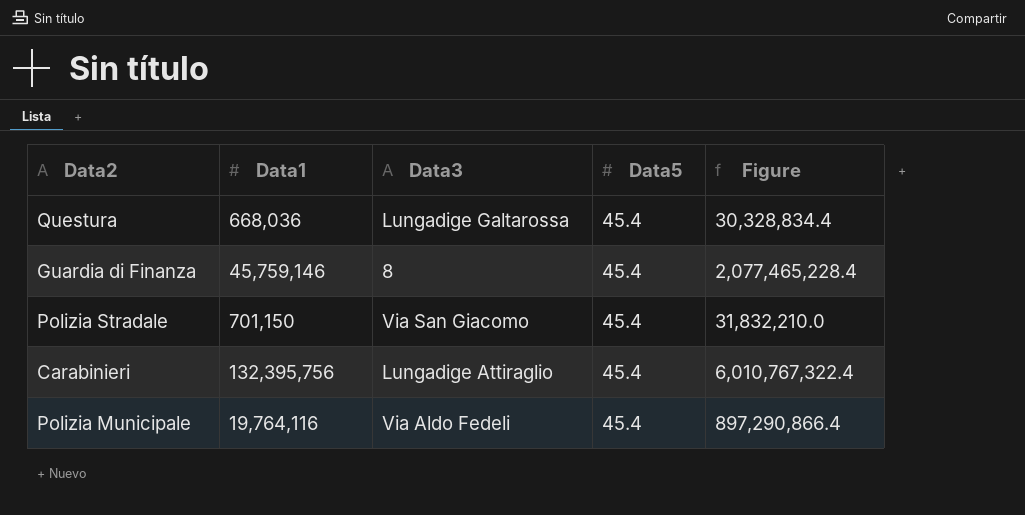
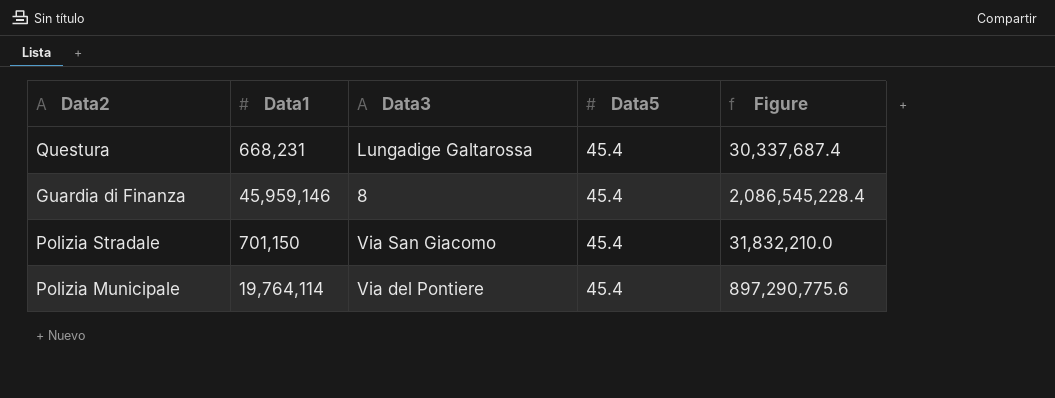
row Carabinieri: 132,395,756 | Lungadige Attiraglio | 45.4 | 6,010,767,322.4 -> none
Questura | Data1: 668,036 -> 668,231
Questura | Figure: 30,328,834.4 -> 30,337,687.4
Guardia di Finanza | Data1: 45,759,146 -> 45,959,146
Guardia di Finanza | Figure: 2,077,465,228.4 -> 2,086,545,228.4
Polizia Municipale | Data1: 19,764,116 -> 19,764,114
Polizia Municipale | Data3: Via Aldo Fedeli -> Via del Pontiere
Polizia Municipale | Figure: 897,290,866.4 -> 897,290,775.6

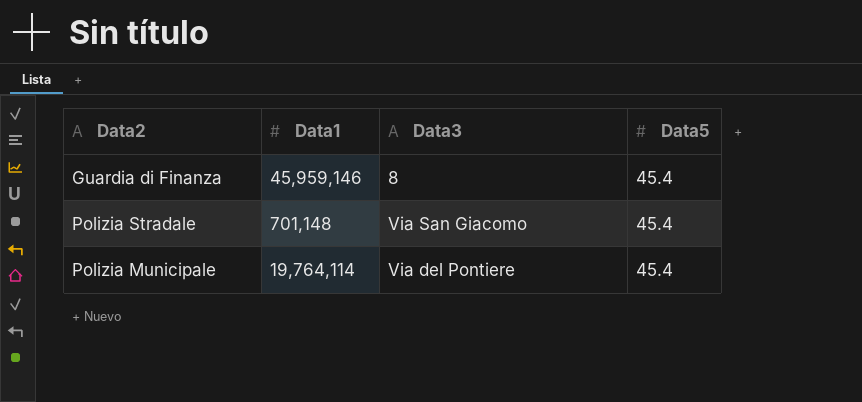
column Figure | formula: [Data1] * [Data5] -> none
row Questura: 668,231 | Lungadige Galtarossa | 45.4 | 30,337,687.4 -> none
Polizia Stradale | Data1: 701,150 -> 701,148

